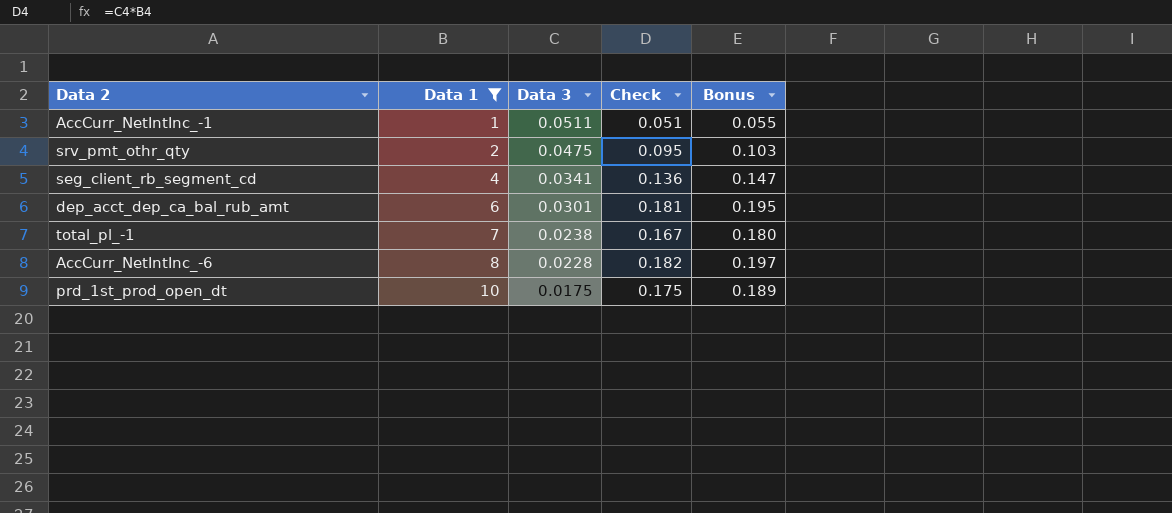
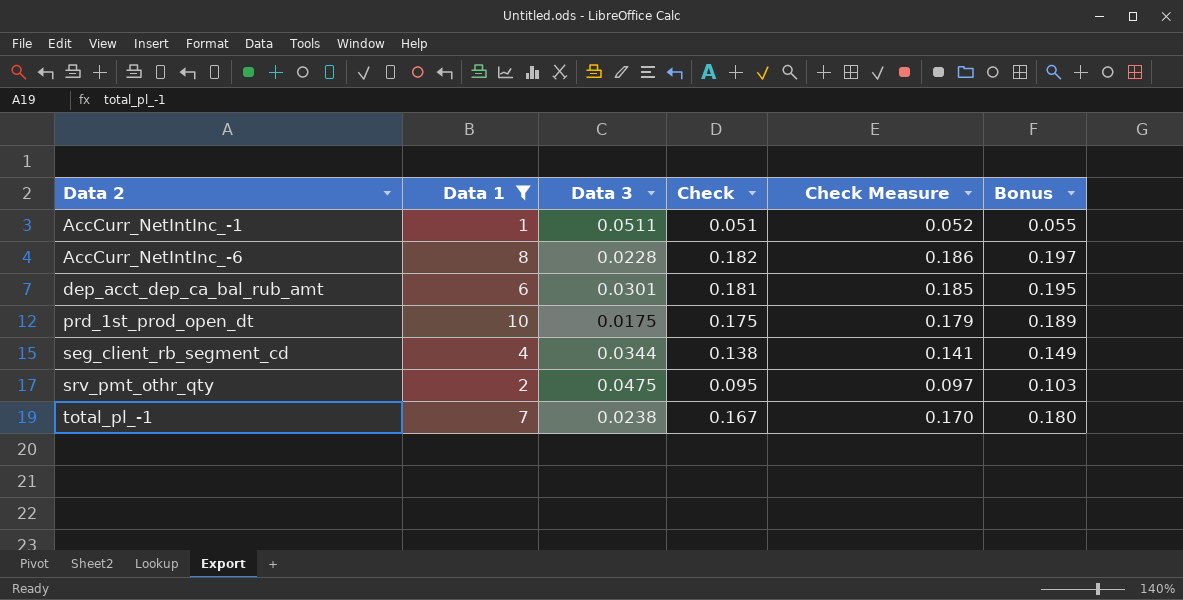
row order: Data 1 ascending -> Data 2 ascending
column Check Measure | formula: none -> [Check] * 1.02
seg_client_rb_segment_cd | Data 3: 0.0341 -> 0.0344
seg_client_rb_segment_cd | Check: 0.136 -> 0.138
seg_client_rb_segment_cd | Bonus: 0.147 -> 0.149

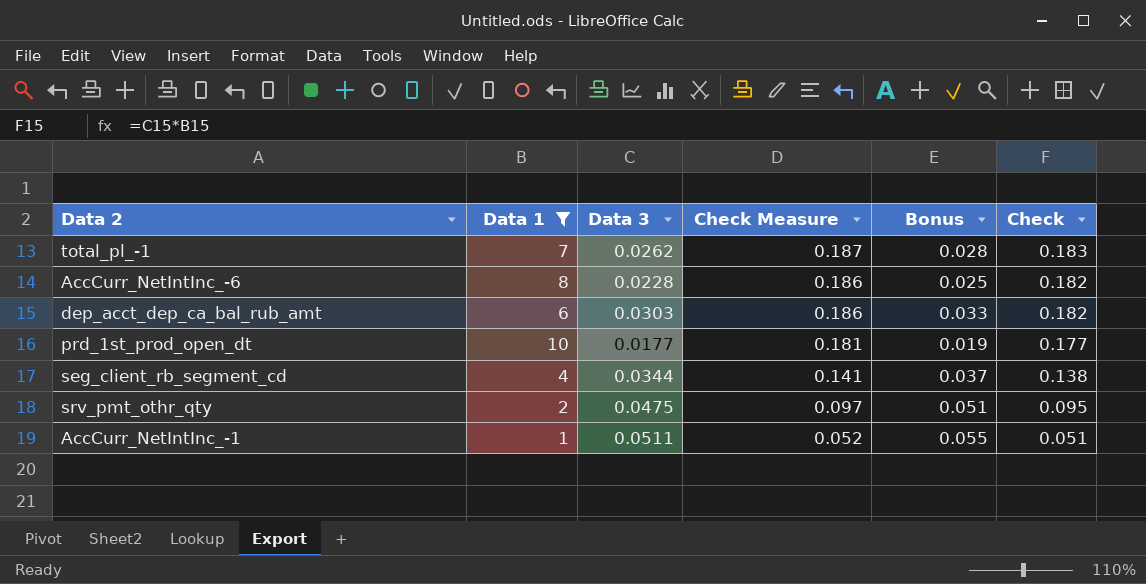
row order: Data 2 ascending -> Check Measure descending
column Bonus | formula: [Check] * 1.08 -> [Data 3] * 1.08
column Check | position: 4 -> 6
total_pl_-1 | Data 3: 0.0238 -> 0.0262
total_pl_-1 | Check Measure: 0.170 -> 0.187
total_pl_-1 | Check: 0.167 -> 0.183
dep_acct_dep_ca_bal_rub_amt | Data 3: 0.0301 -> 0.0303
dep_acct_dep_ca_bal_rub_amt | Check Measure: 0.185 -> 0.186
dep_acct_dep_ca_bal_rub_amt | Check: 0.181 -> 0.182
prd_1st_prod_open_dt | Data 3: 0.0175 -> 0.0177
prd_1st_prod_open_dt | Check Measure: 0.179 -> 0.181
prd_1st_prod_open_dt | Check: 0.175 -> 0.177

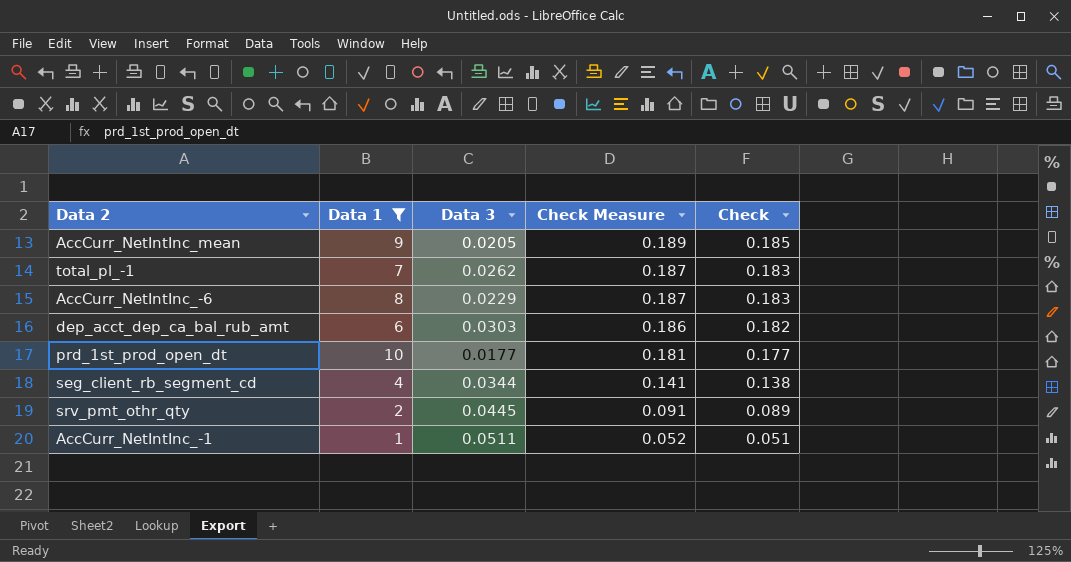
column Bonus | formula: [Data 3] * 1.08 -> none
row AccCurr_NetIntInc_mean: none -> 9 | 0.0205 | 0.189 | 0.185
AccCurr_NetIntInc_-6 | Data 3: 0.0228 -> 0.0229
AccCurr_NetIntInc_-6 | Check Measure: 0.186 -> 0.187
AccCurr_NetIntInc_-6 | Check: 0.182 -> 0.183
srv_pmt_othr_qty | Data 3: 0.0475 -> 0.0445
srv_pmt_othr_qty | Check Measure: 0.097 -> 0.091
srv_pmt_othr_qty | Check: 0.095 -> 0.089

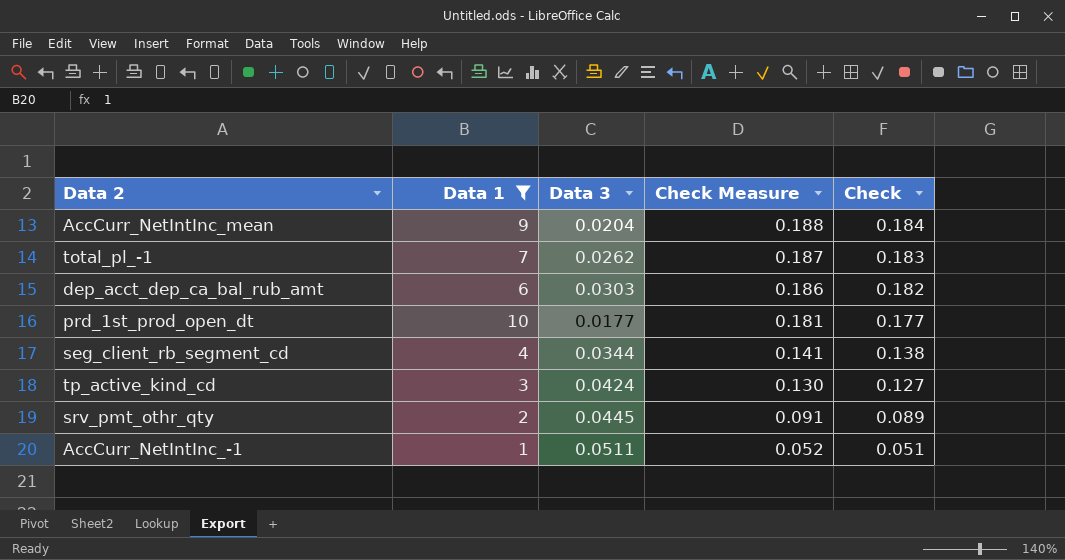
row AccCurr_NetIntInc_-6: 8 | 0.0229 | 0.187 | 0.183 -> none
AccCurr_NetIntInc_mean | Data 3: 0.0205 -> 0.0204
AccCurr_NetIntInc_mean | Check Measure: 0.189 -> 0.188
AccCurr_NetIntInc_mean | Check: 0.185 -> 0.184
row tp_active_kind_cd: none -> 3 | 0.0424 | 0.130 | 0.127

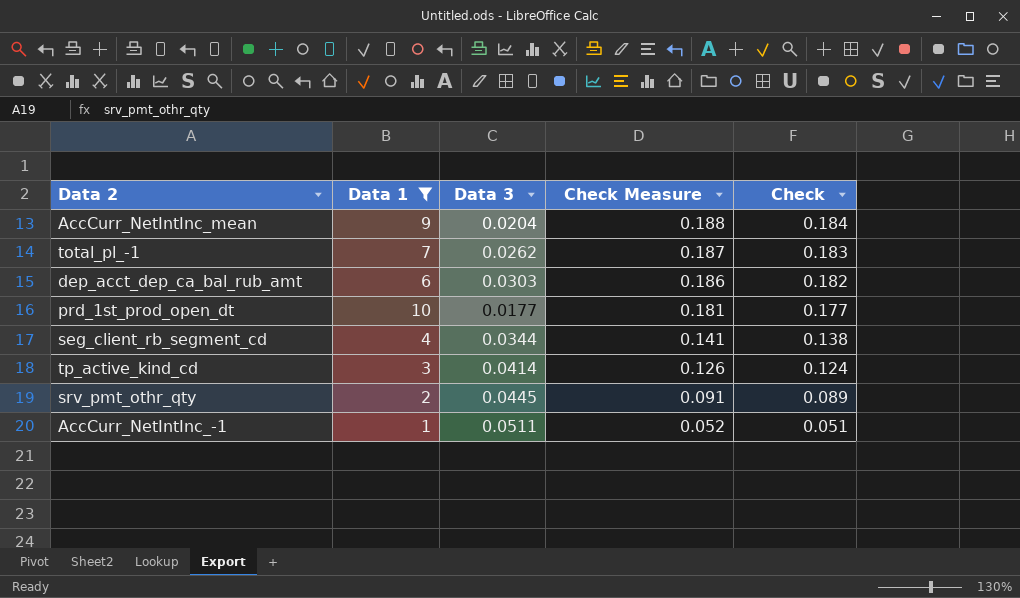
tp_active_kind_cd | Data 3: 0.0424 -> 0.0414
tp_active_kind_cd | Check Measure: 0.130 -> 0.126
tp_active_kind_cd | Check: 0.127 -> 0.124

